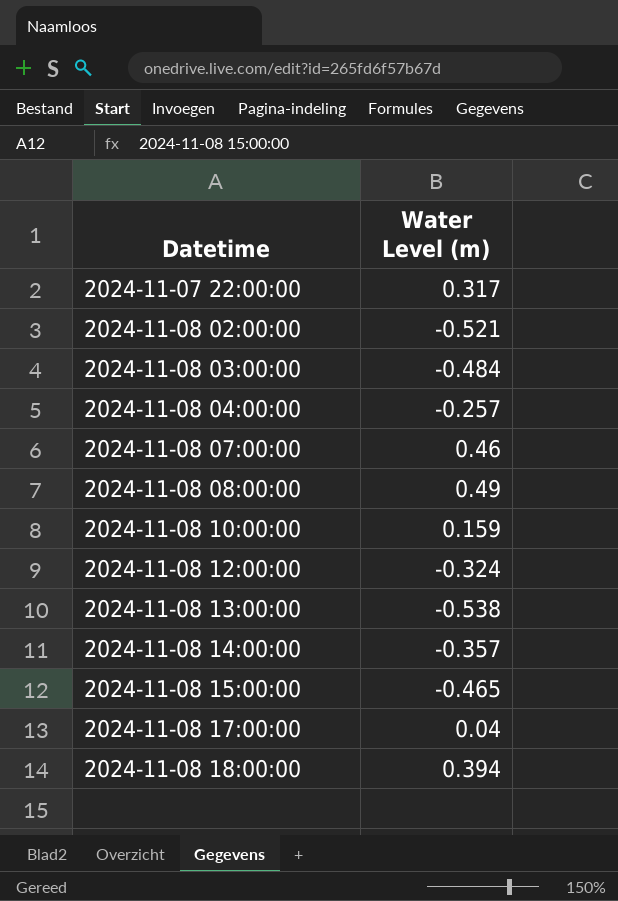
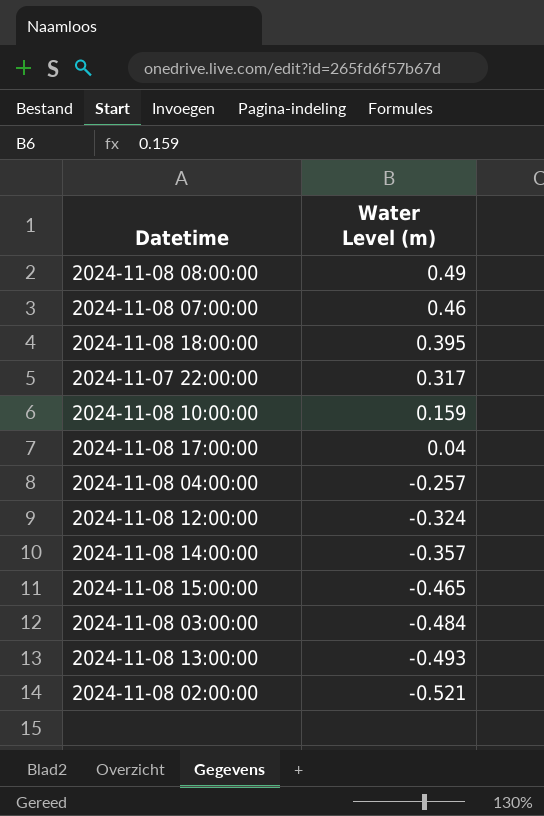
row order: Datetime ascending -> Water Level (m) descending
2024-11-08 18:00:00 | Water Level (m): 0.394 -> 0.395
2024-11-08 13:00:00 | Water Level (m): -0.538 -> -0.493

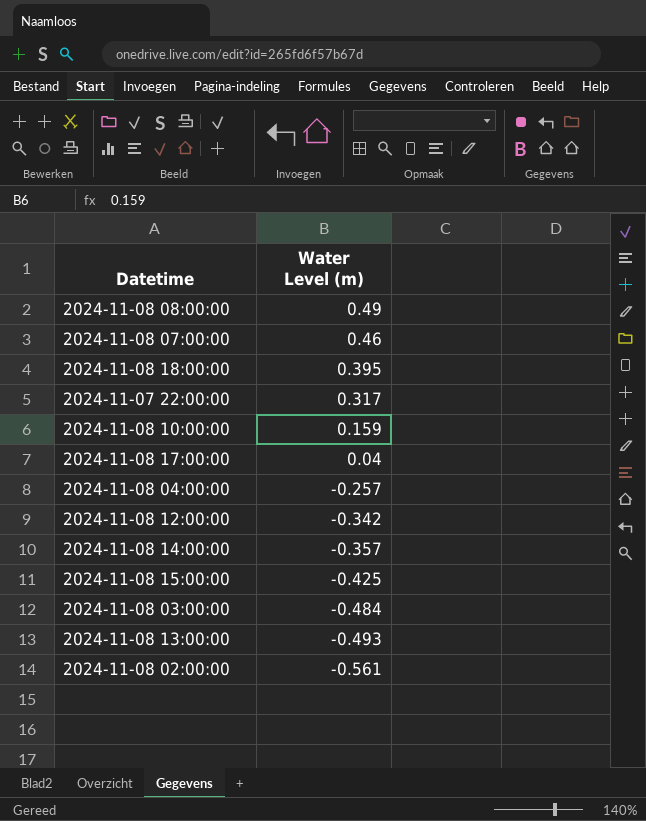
2024-11-08 12:00:00 | Water Level (m): -0.324 -> -0.342
2024-11-08 15:00:00 | Water Level (m): -0.465 -> -0.425
2024-11-08 02:00:00 | Water Level (m): -0.521 -> -0.561

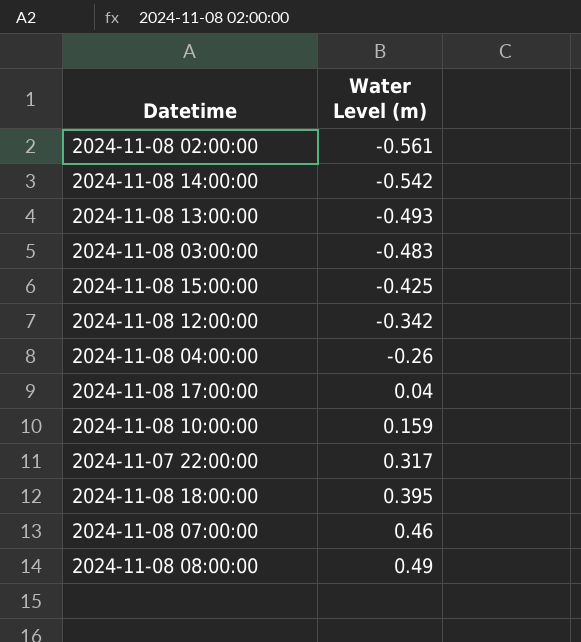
row order: Water Level (m) descending -> Water Level (m) ascending
2024-11-08 14:00:00 | Water Level (m): -0.357 -> -0.542
2024-11-08 03:00:00 | Water Level (m): -0.484 -> -0.483
2024-11-08 04:00:00 | Water Level (m): -0.257 -> -0.26

